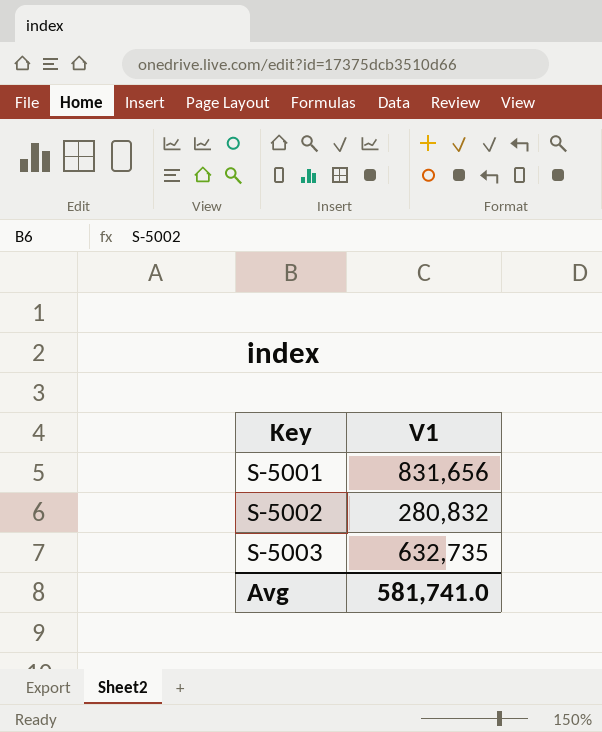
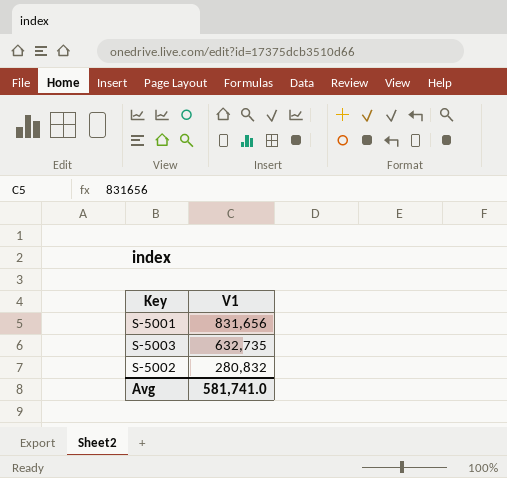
row order: Key ascending -> V1 descending

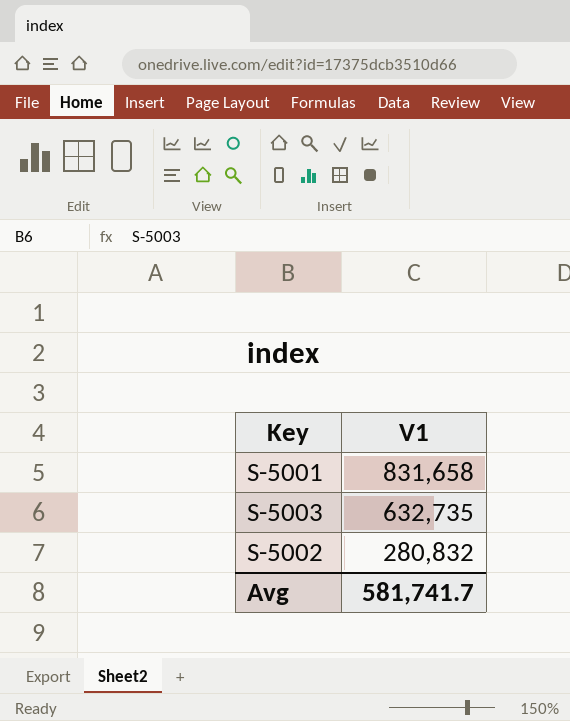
S-5001 | V1: 831,656 -> 831,658
Avg | V1: 581,741.0 -> 581,741.7

